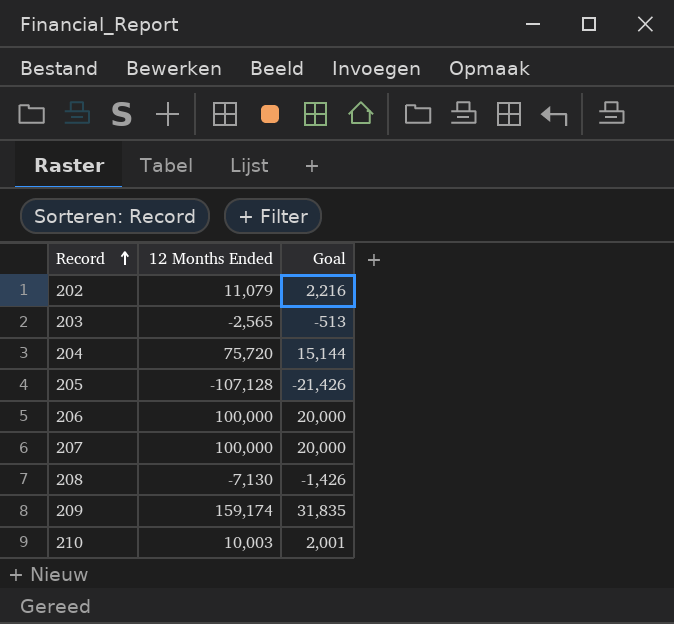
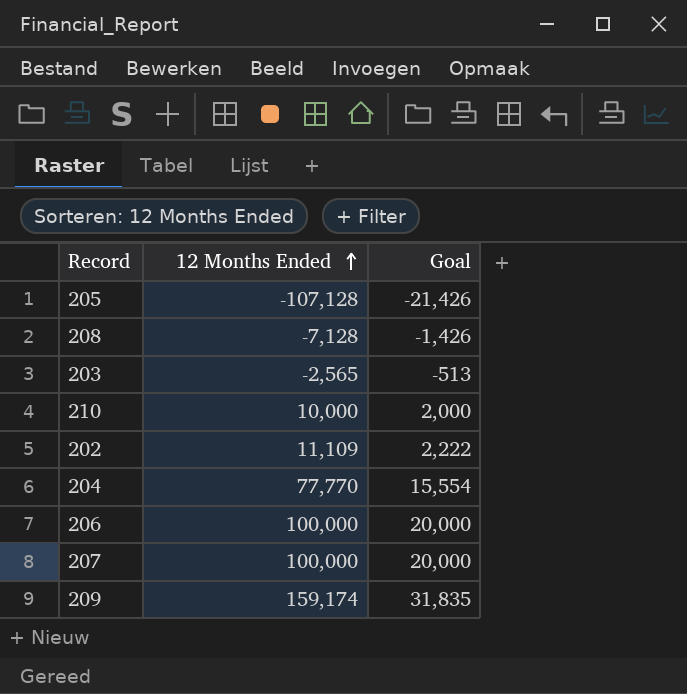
row order: Record ascending -> 12 Months Ended ascending
208 | 12 Months Ended: -7,130 -> -7,128
210 | 12 Months Ended: 10,003 -> 10,000
210 | Goal: 2,001 -> 2,000
202 | 12 Months Ended: 11,079 -> 11,109
202 | Goal: 2,216 -> 2,222
204 | 12 Months Ended: 75,720 -> 77,770
204 | Goal: 15,144 -> 15,554

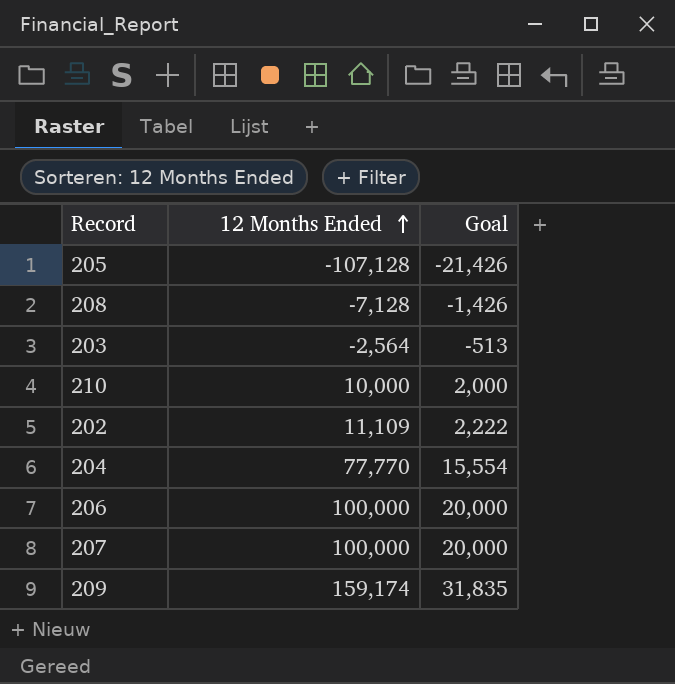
203 | 12 Months Ended: -2,565 -> -2,564

